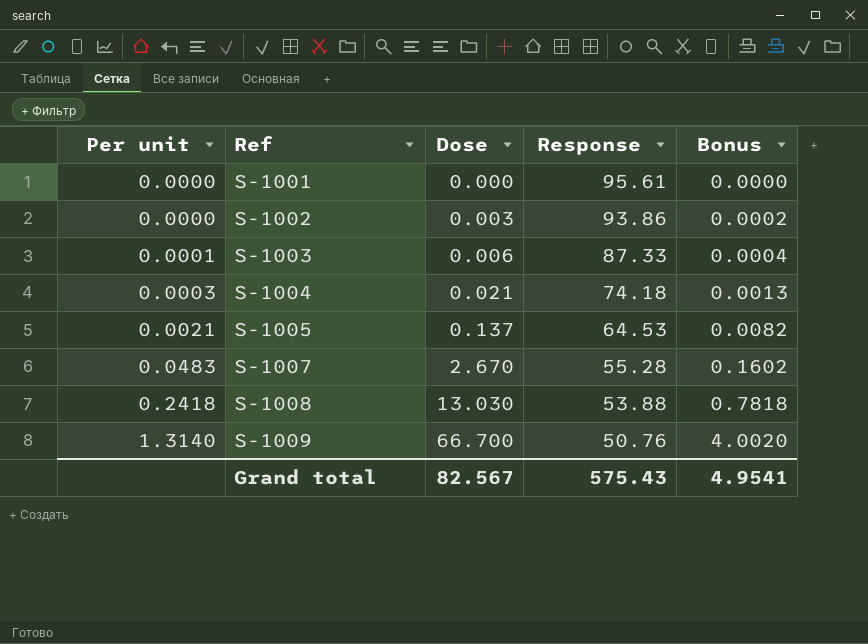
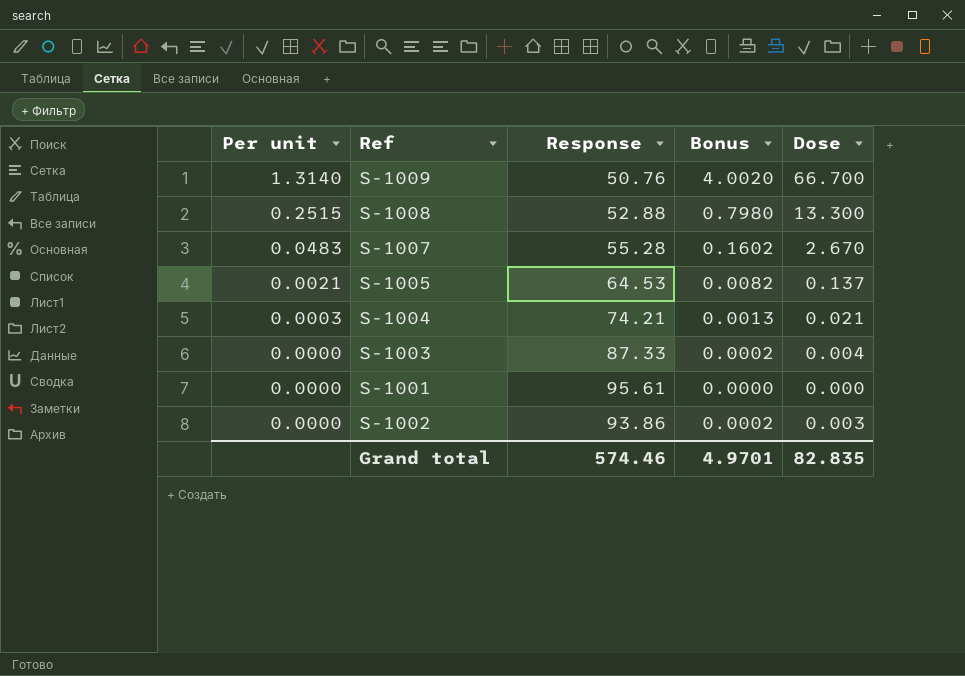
row order: Per unit ascending -> Per unit descending
column Dose | position: 3 -> 5
S-1008 | Per unit: 0.2418 -> 0.2515
S-1008 | Response: 53.88 -> 52.88
S-1008 | Bonus: 0.7818 -> 0.7980
S-1008 | Dose: 13.030 -> 13.300
S-1004 | Response: 74.18 -> 74.21
S-1003 | Per unit: 0.0001 -> 0.0000
S-1003 | Bonus: 0.0004 -> 0.0002
S-1003 | Dose: 0.006 -> 0.004
Grand total | Response: 575.43 -> 574.46
Grand total | Bonus: 4.9541 -> 4.9701
Grand total | Dose: 82.567 -> 82.835

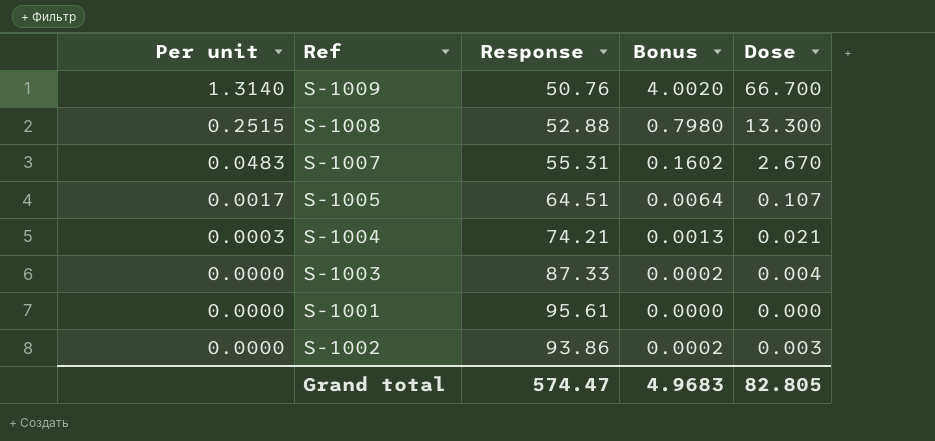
S-1007 | Response: 55.28 -> 55.31
S-1005 | Per unit: 0.0021 -> 0.0017
S-1005 | Response: 64.53 -> 64.51
S-1005 | Bonus: 0.0082 -> 0.0064
S-1005 | Dose: 0.137 -> 0.107
Grand total | Response: 574.46 -> 574.47
Grand total | Bonus: 4.9701 -> 4.9683
Grand total | Dose: 82.835 -> 82.805

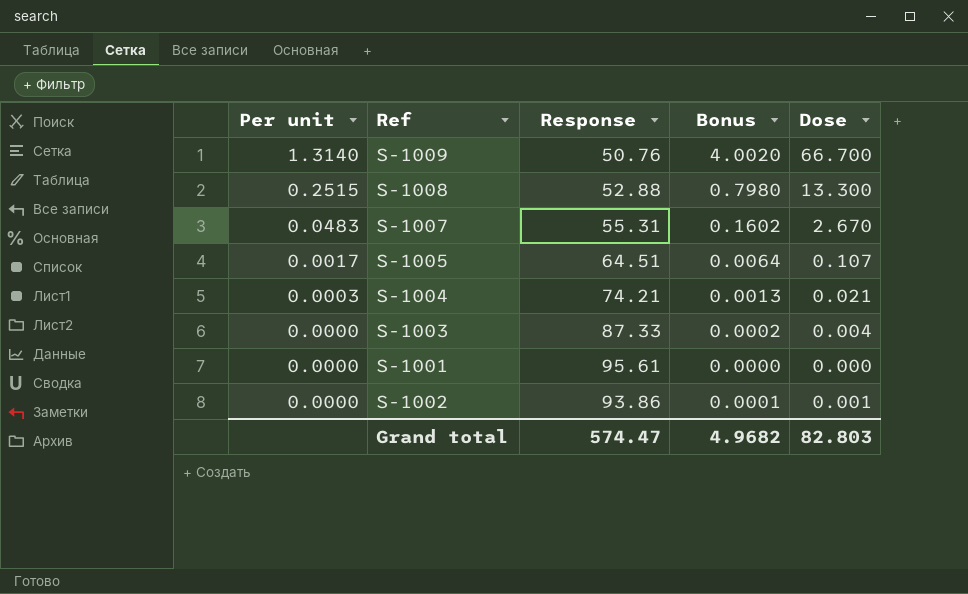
S-1002 | Bonus: 0.0002 -> 0.0001
S-1002 | Dose: 0.003 -> 0.001
Grand total | Bonus: 4.9683 -> 4.9682
Grand total | Dose: 82.805 -> 82.803

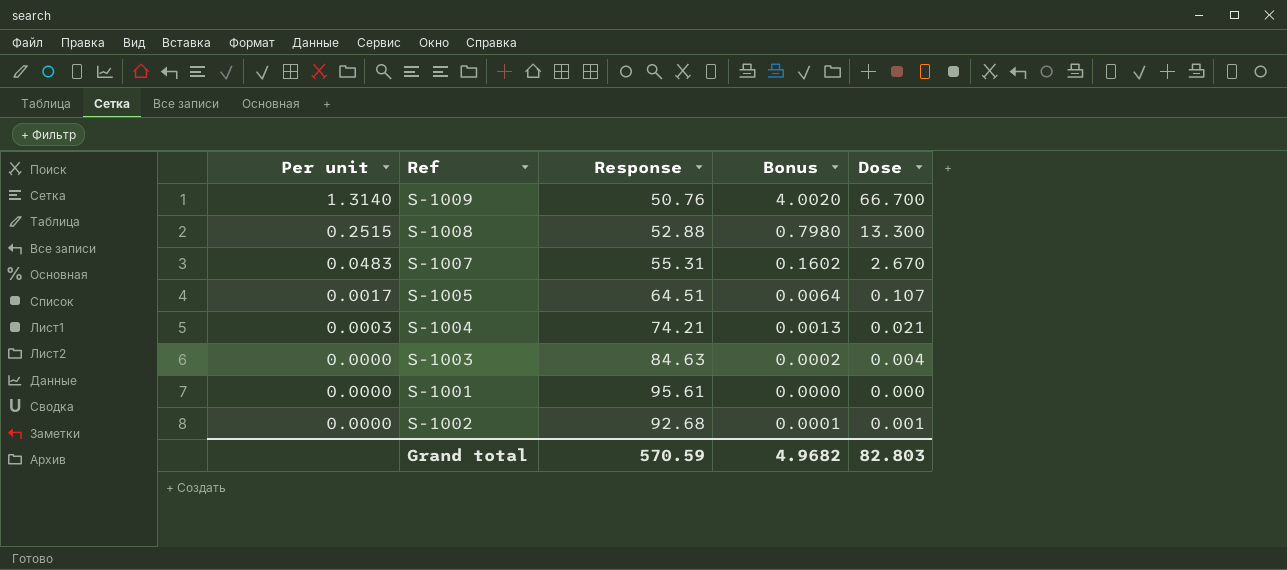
S-1003 | Response: 87.33 -> 84.63
S-1002 | Response: 93.86 -> 92.68
Grand total | Response: 574.47 -> 570.59

